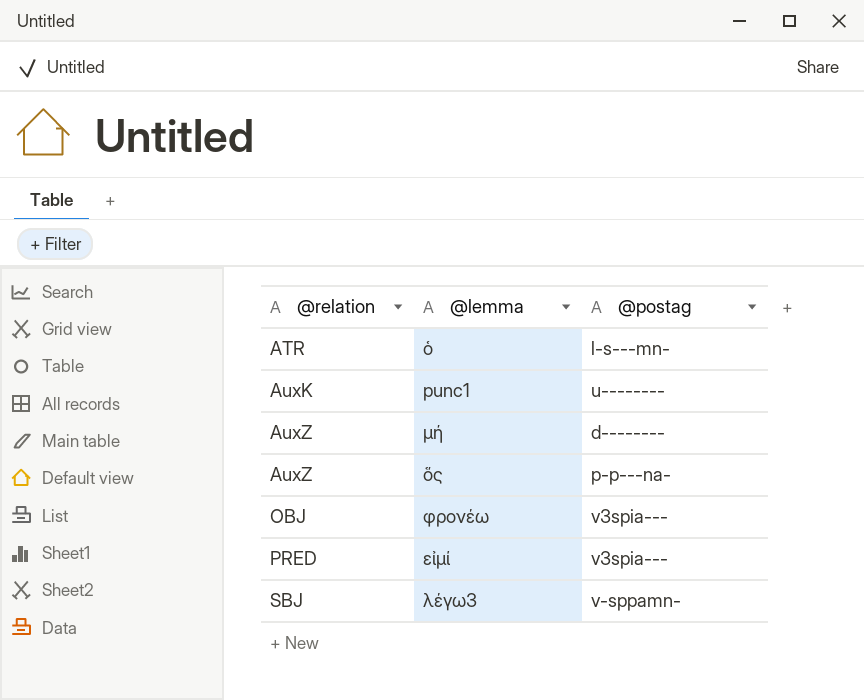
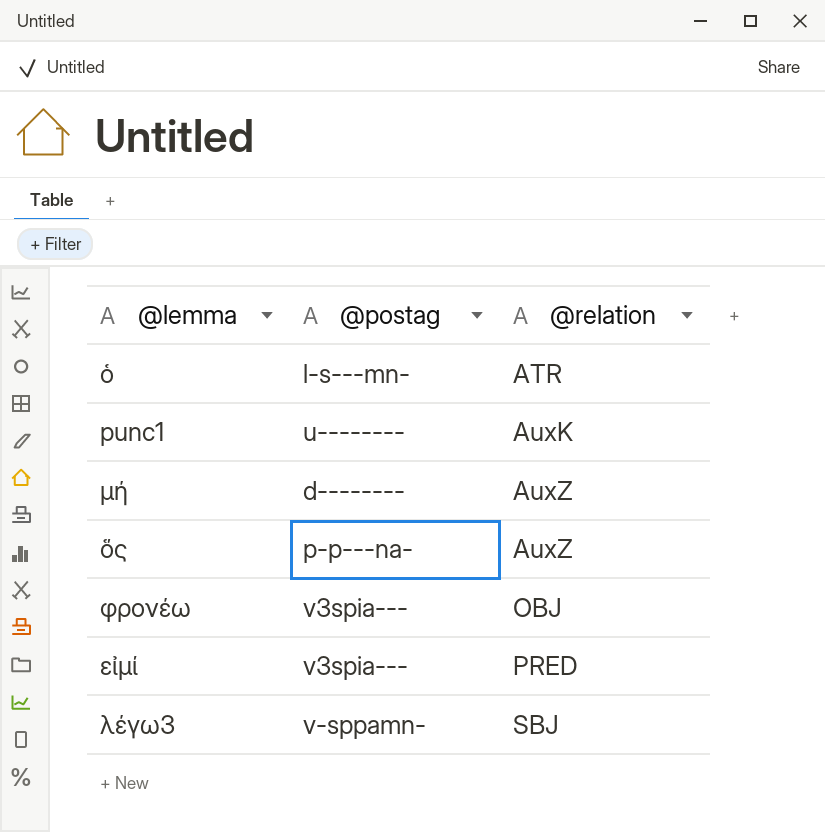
column @relation | position: 1 -> 3

